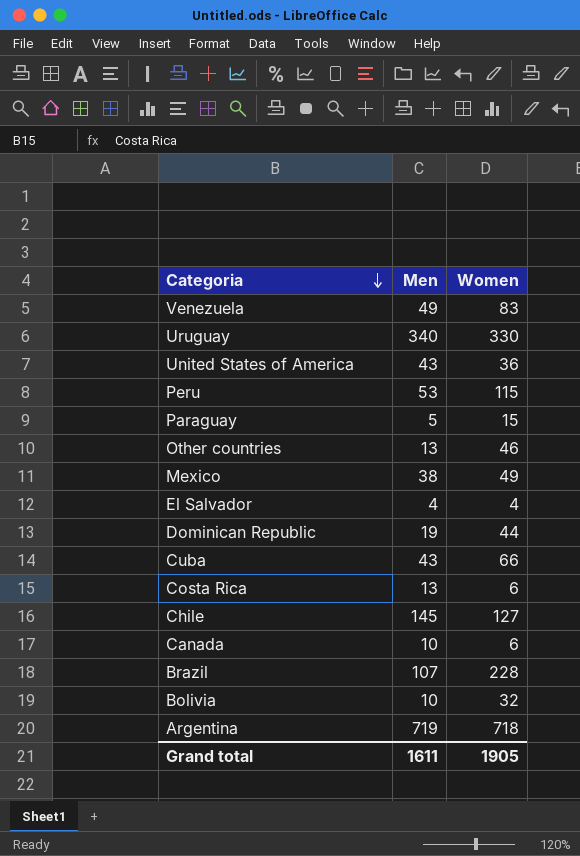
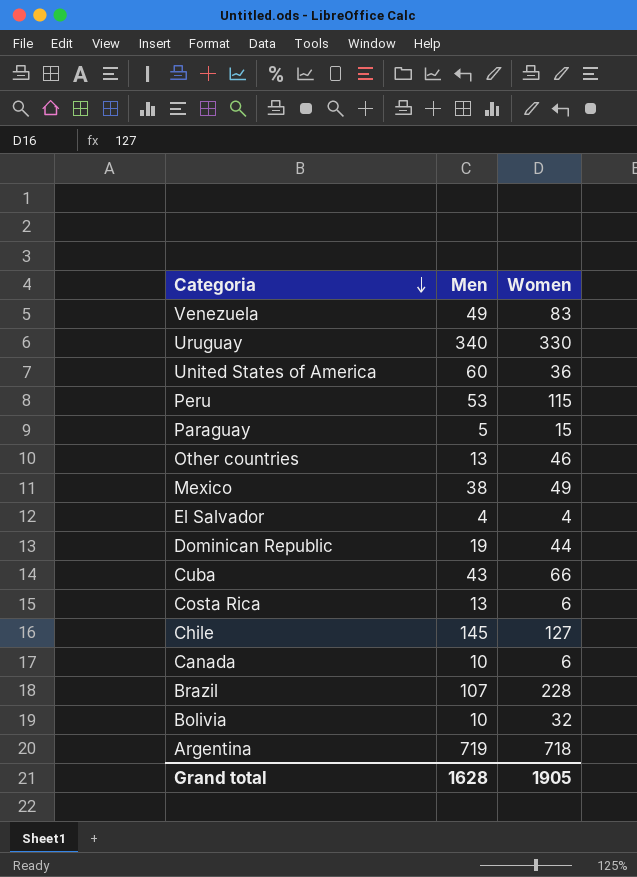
United States of America | Men: 43 -> 60
Grand total | Men: 1611 -> 1628

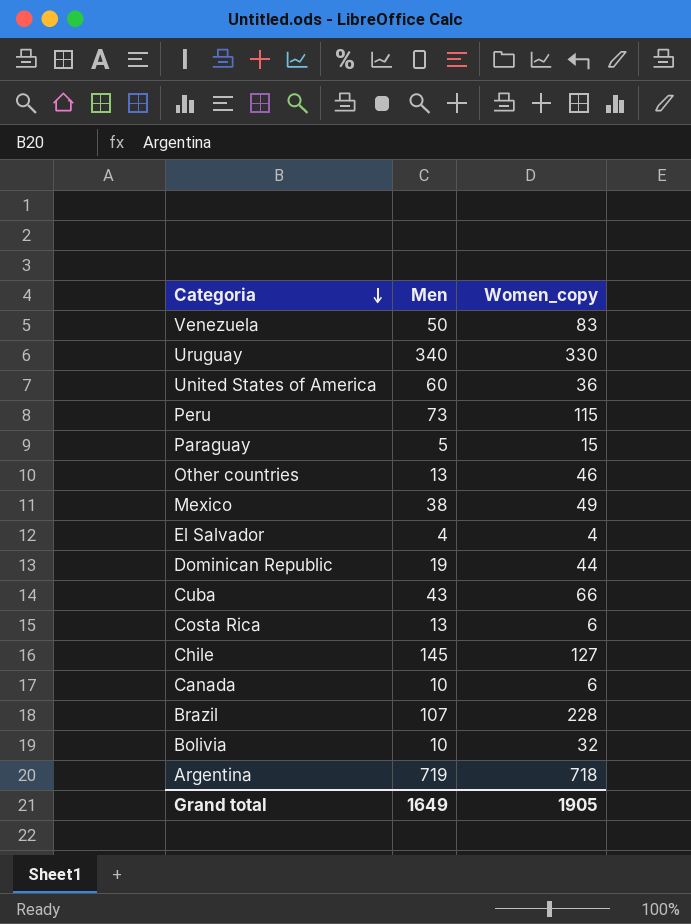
column name: Women -> Women_copy
Venezuela | Men: 49 -> 50
Peru | Men: 53 -> 73
Grand total | Men: 1628 -> 1649

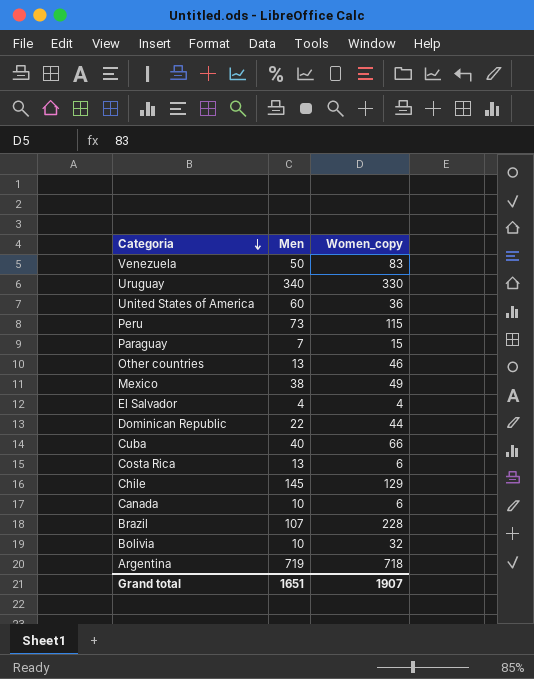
Paraguay | Men: 5 -> 7
Dominican Republic | Men: 19 -> 22
Cuba | Men: 43 -> 40
Chile | Women_copy: 127 -> 129
Grand total | Men: 1649 -> 1651
Grand total | Women_copy: 1905 -> 1907

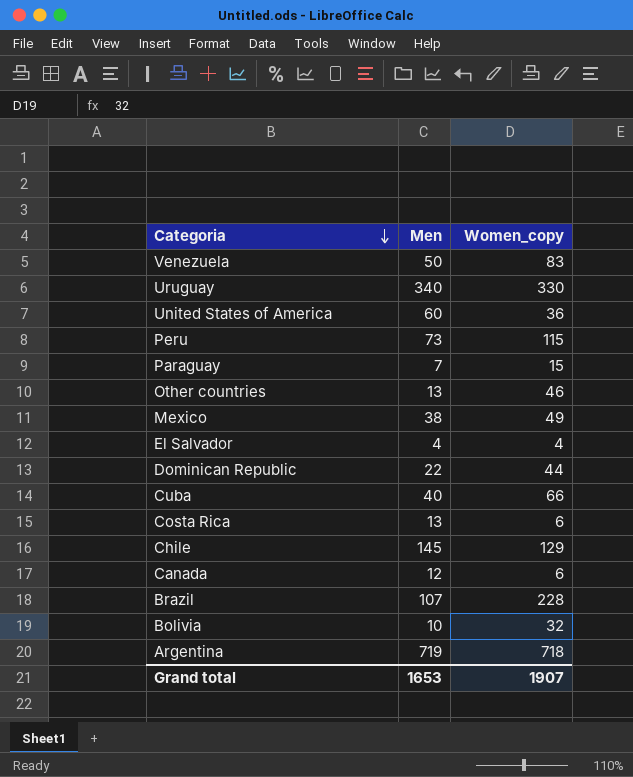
Canada | Men: 10 -> 12
Grand total | Men: 1651 -> 1653

